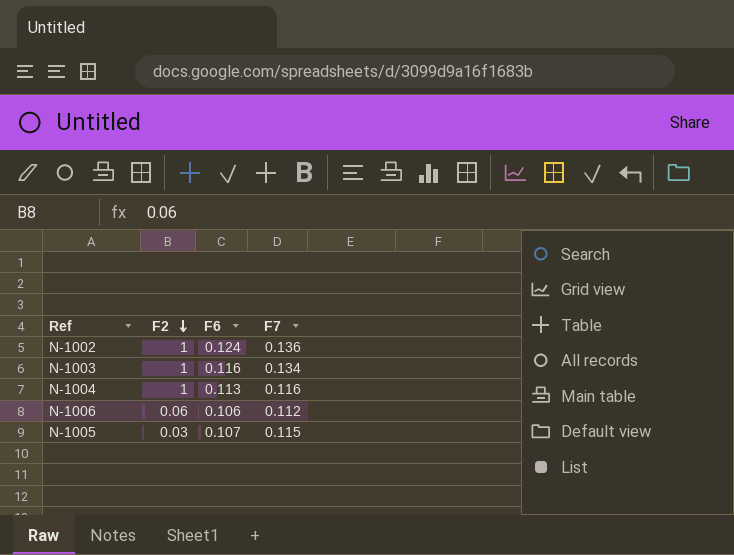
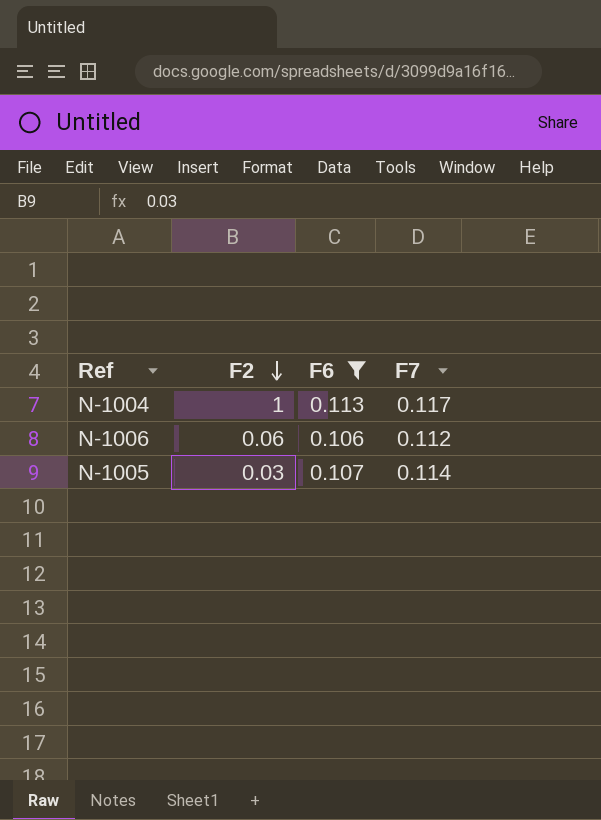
filter: none -> F6 <= 0.113
N-1004 | F7: 0.116 -> 0.117
N-1005 | F7: 0.115 -> 0.114

